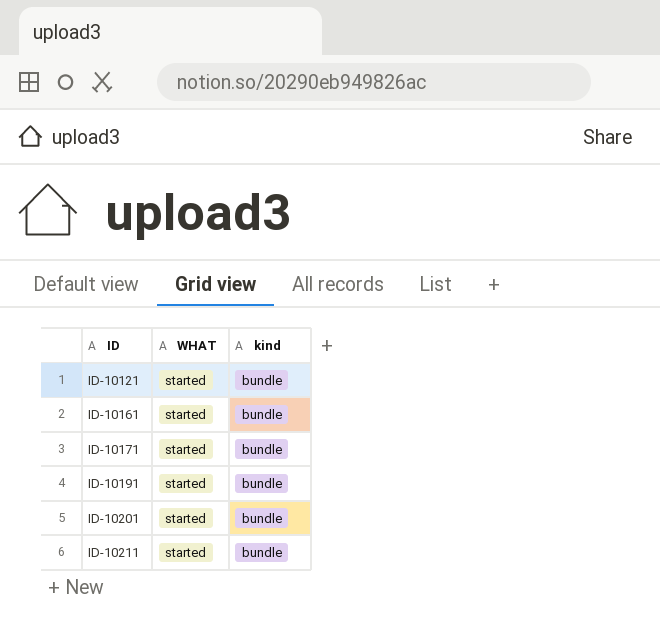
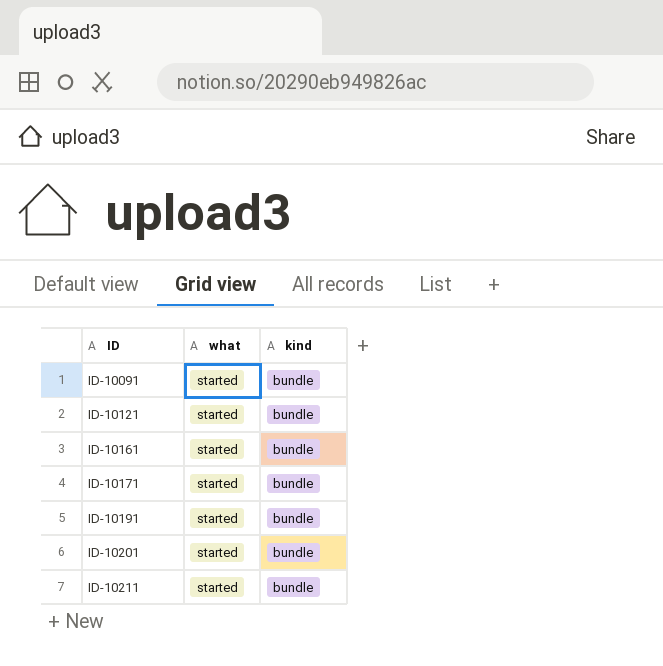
column name: WHAT -> what
row ID-10091: none -> started | bundle

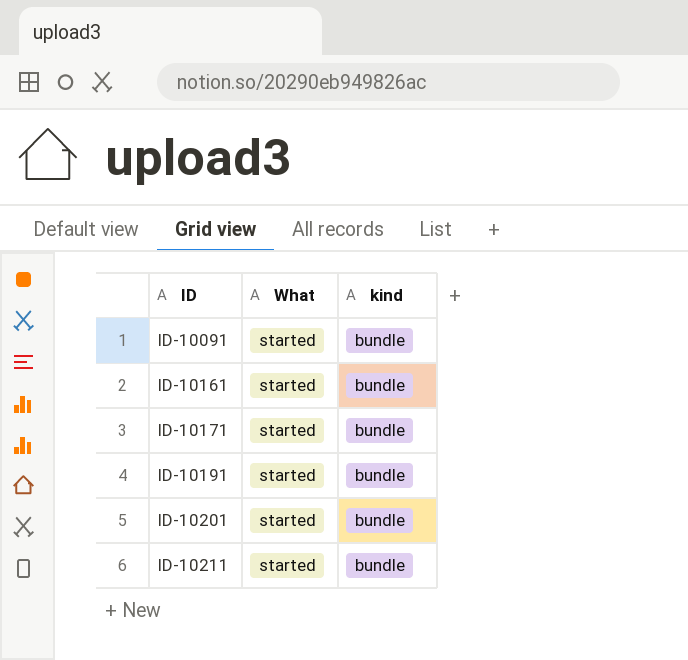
column name: what -> What
row ID-10121: started | bundle -> none

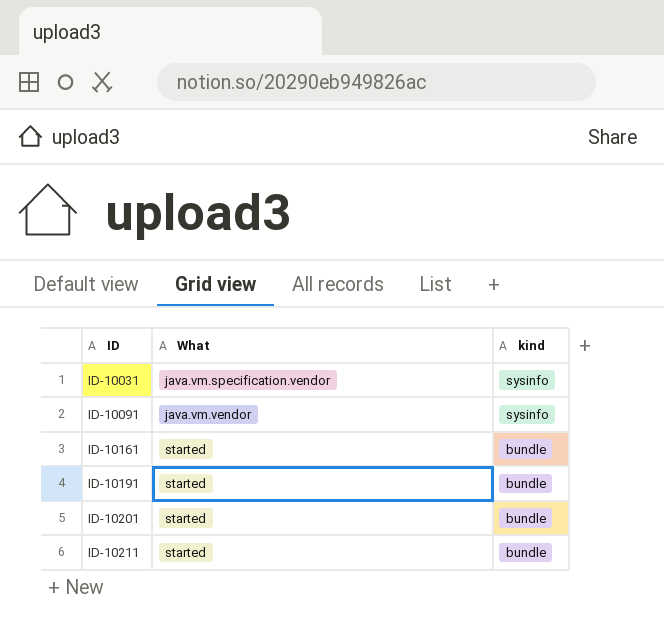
row ID-10171: started | bundle -> none
row ID-10031: none -> java.vm.specification.vendor | sysinfo
ID-10091 | What: started -> java.vm.vendor
ID-10091 | kind: bundle -> sysinfo

